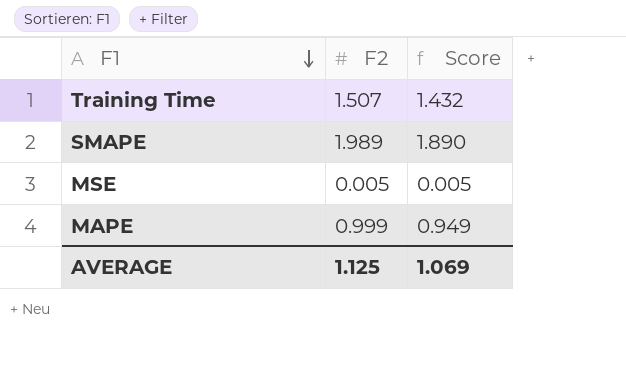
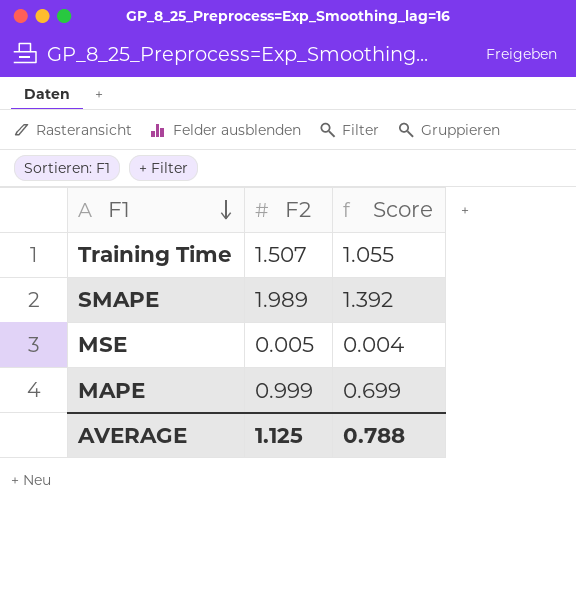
column Score | formula: [F2] * 0.95 -> [F2] * 0.7
AVERAGE | Score: 1.069 -> 0.788

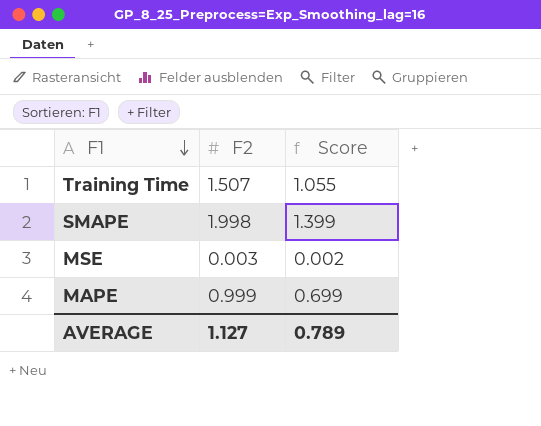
SMAPE | F2: 1.989 -> 1.998
SMAPE | Score: 1.392 -> 1.399
MSE | F2: 0.005 -> 0.003
MSE | Score: 0.004 -> 0.002
AVERAGE | F2: 1.125 -> 1.127
AVERAGE | Score: 0.788 -> 0.789

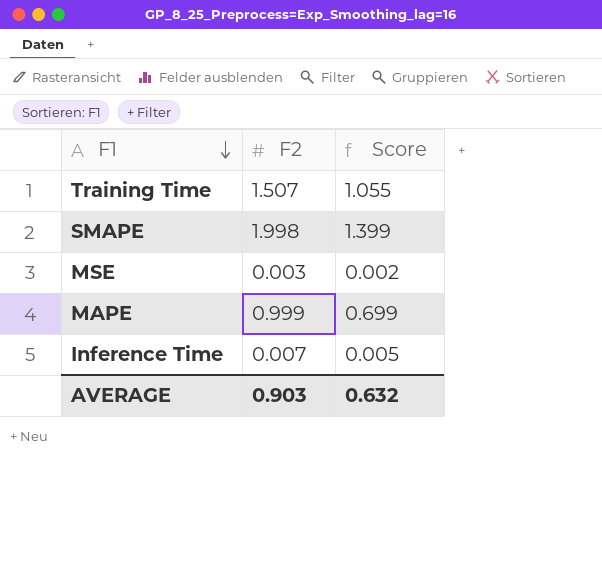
row Inference Time: none -> 0.007 | 0.005
AVERAGE | F2: 1.127 -> 0.903
AVERAGE | Score: 0.789 -> 0.632

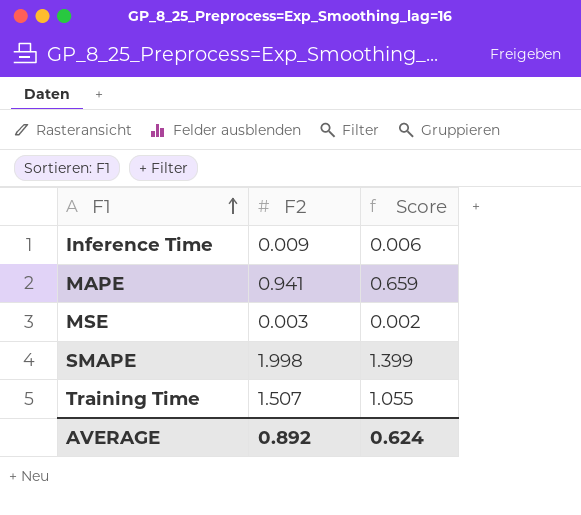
row order: F1 descending -> F1 ascending
Inference Time | F2: 0.007 -> 0.009
Inference Time | Score: 0.005 -> 0.006
MAPE | F2: 0.999 -> 0.941
MAPE | Score: 0.699 -> 0.659
AVERAGE | F2: 0.903 -> 0.892
AVERAGE | Score: 0.632 -> 0.624

